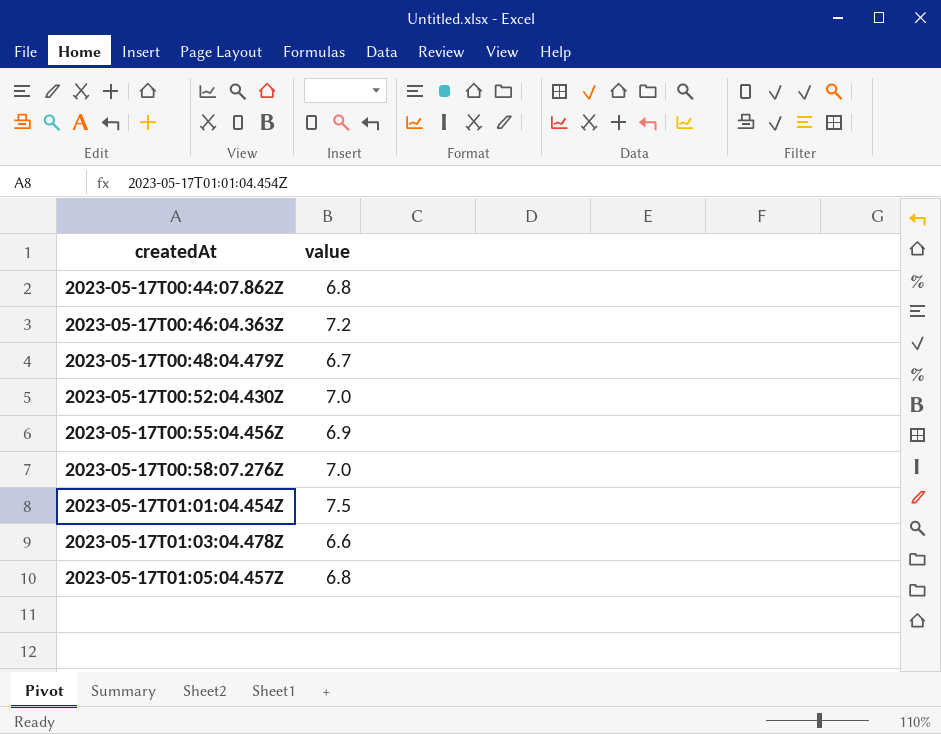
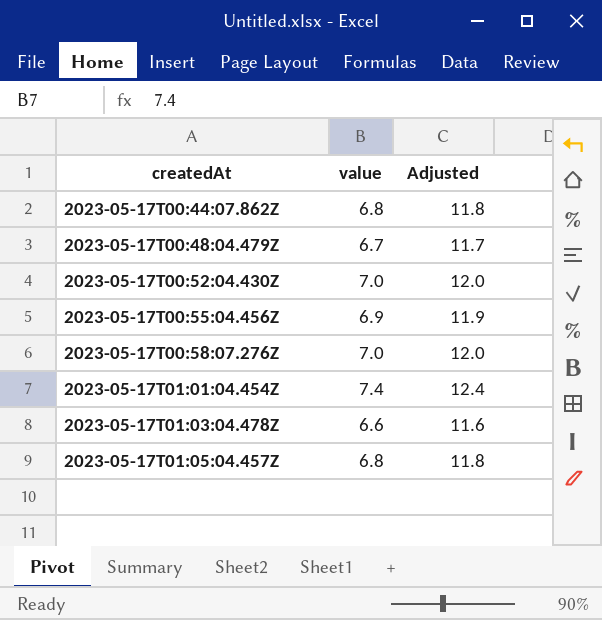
column Adjusted | formula: none -> [value] + 5
row 2023-05-17T00:46:04.363Z: 7.2 -> none
2023-05-17T01:01:04.454Z | value: 7.5 -> 7.4

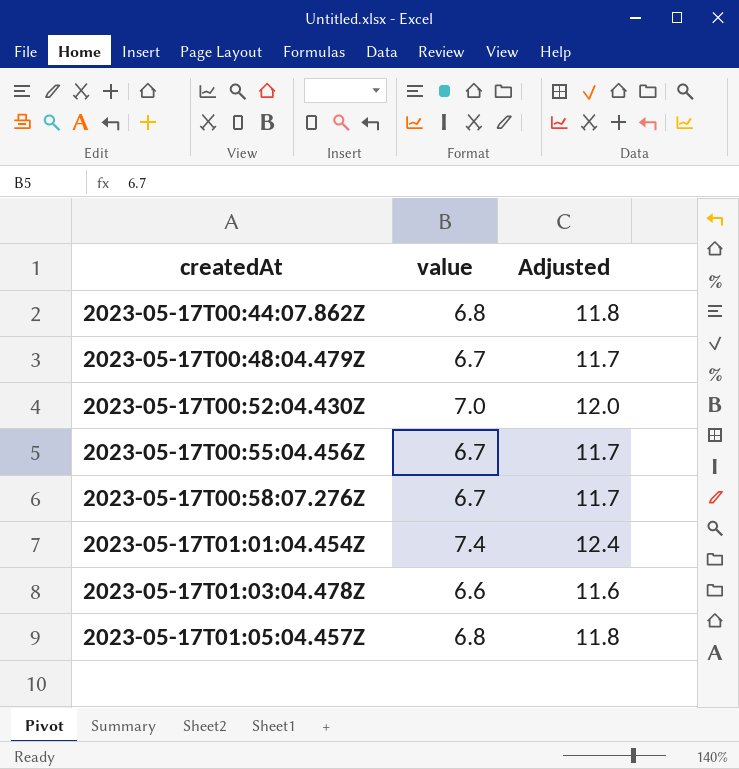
2023-05-17T00:55:04.456Z | value: 6.9 -> 6.7
2023-05-17T00:55:04.456Z | Adjusted: 11.9 -> 11.7
2023-05-17T00:58:07.276Z | value: 7.0 -> 6.7
2023-05-17T00:58:07.276Z | Adjusted: 12.0 -> 11.7

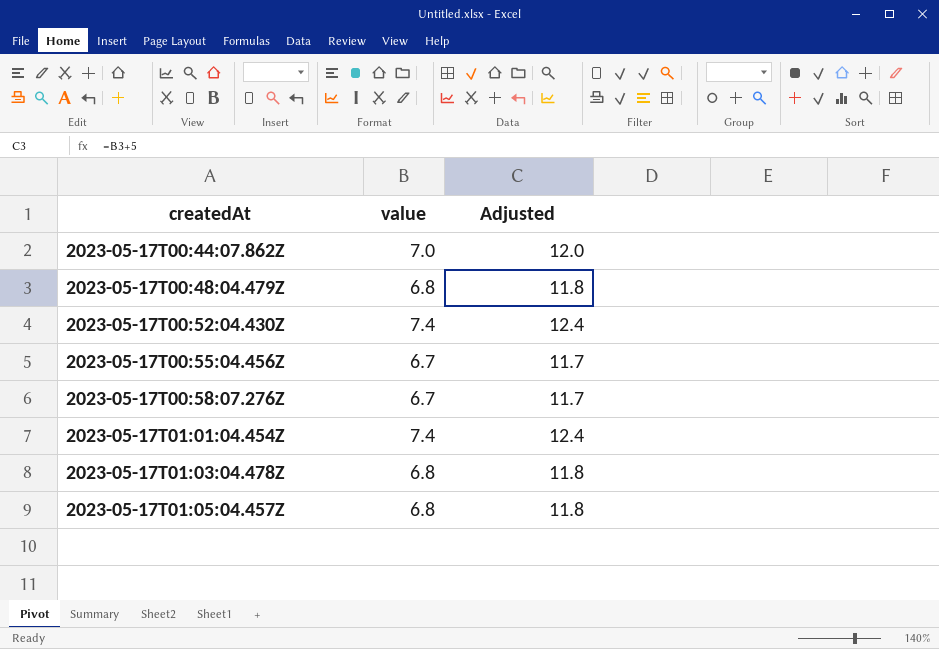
2023-05-17T00:44:07.862Z | value: 6.8 -> 7.0
2023-05-17T00:44:07.862Z | Adjusted: 11.8 -> 12.0
2023-05-17T00:48:04.479Z | value: 6.7 -> 6.8
2023-05-17T00:48:04.479Z | Adjusted: 11.7 -> 11.8
2023-05-17T00:52:04.430Z | value: 7.0 -> 7.4
2023-05-17T00:52:04.430Z | Adjusted: 12.0 -> 12.4
2023-05-17T01:03:04.478Z | value: 6.6 -> 6.8
2023-05-17T01:03:04.478Z | Adjusted: 11.6 -> 11.8

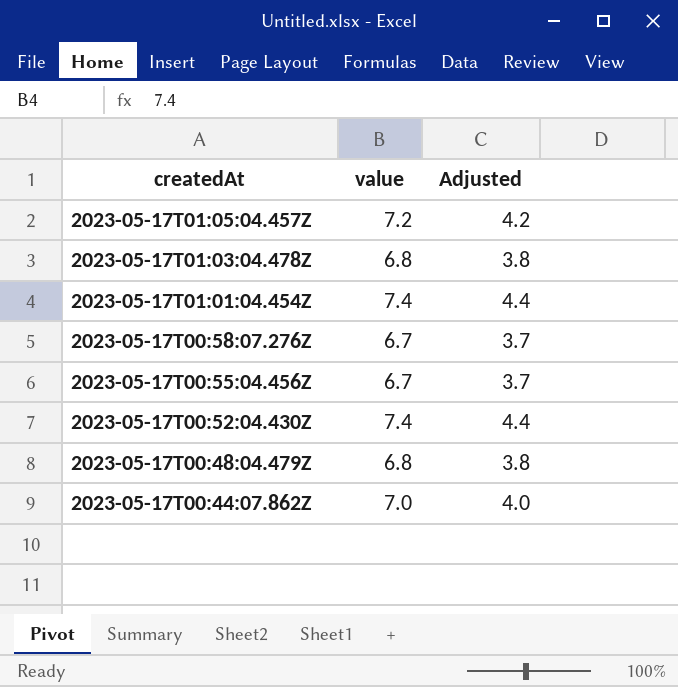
row order: createdAt ascending -> createdAt descending
column Adjusted | formula: [value] + 5 -> [value] - 3
2023-05-17T01:05:04.457Z | value: 6.8 -> 7.2

